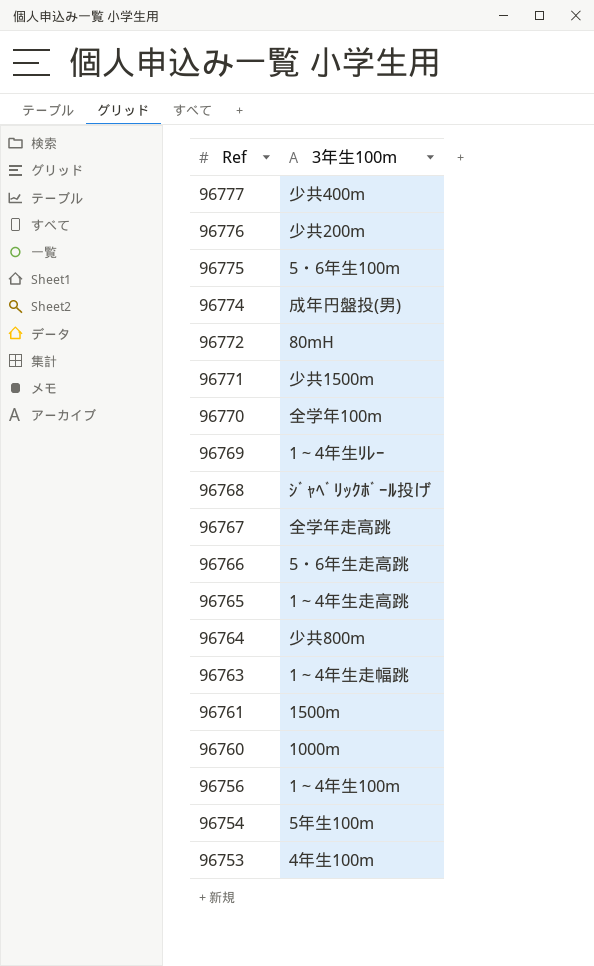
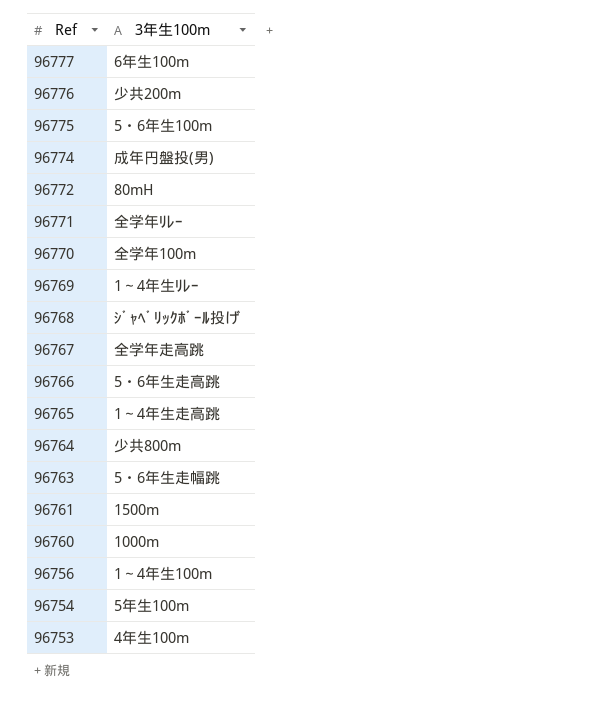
96777 | 3年生100m: 少共400m -> 6年生100m
96771 | 3年生100m: 少共1500m -> 全学年ﾘﾚｰ
96763 | 3年生100m: 1～4年生走幅跳 -> 5・6年生走幅跳

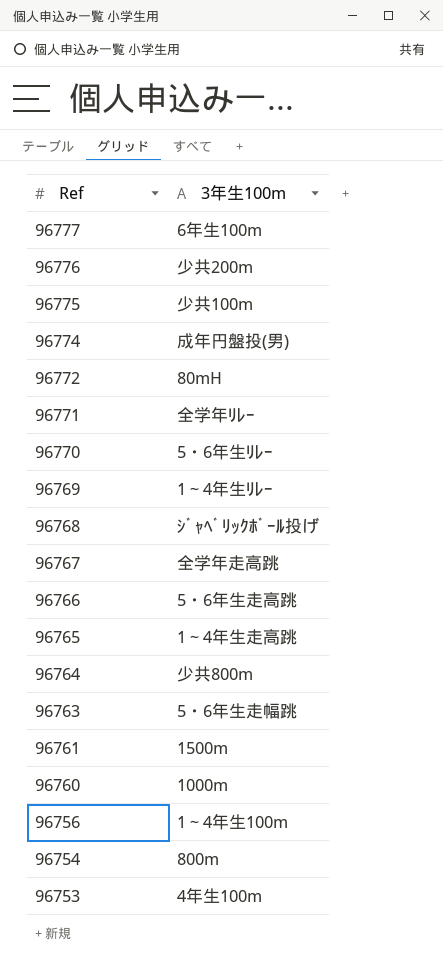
96775 | 3年生100m: 5・6年生100m -> 少共100m
96770 | 3年生100m: 全学年100m -> 5・6年生ﾘﾚｰ
96754 | 3年生100m: 5年生100m -> 800m

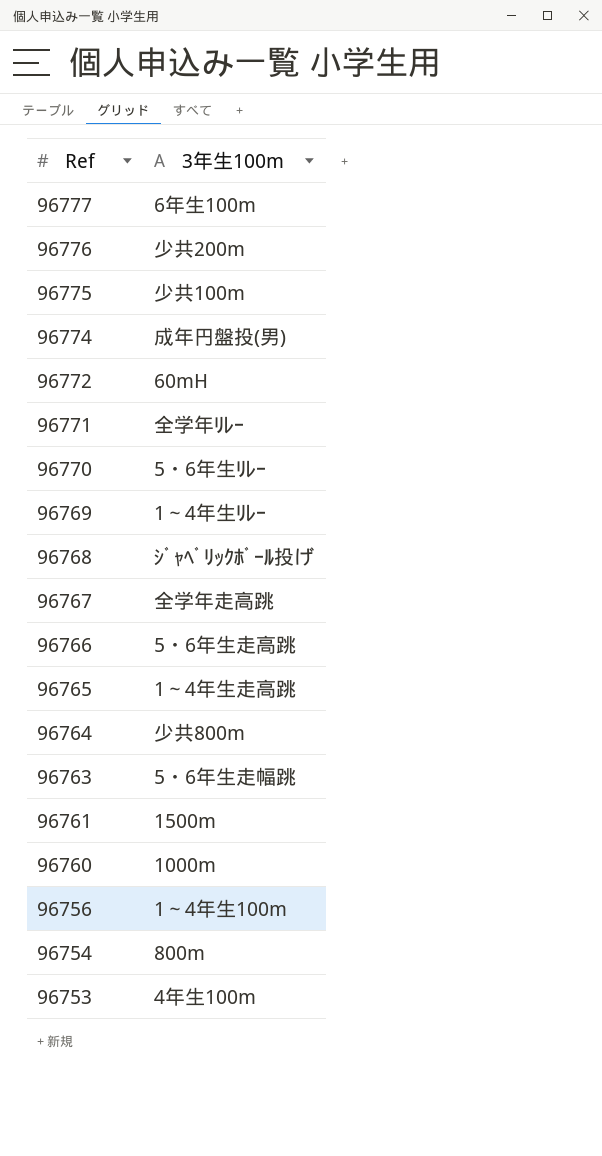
96772 | 3年生100m: 80mH -> 60mH

